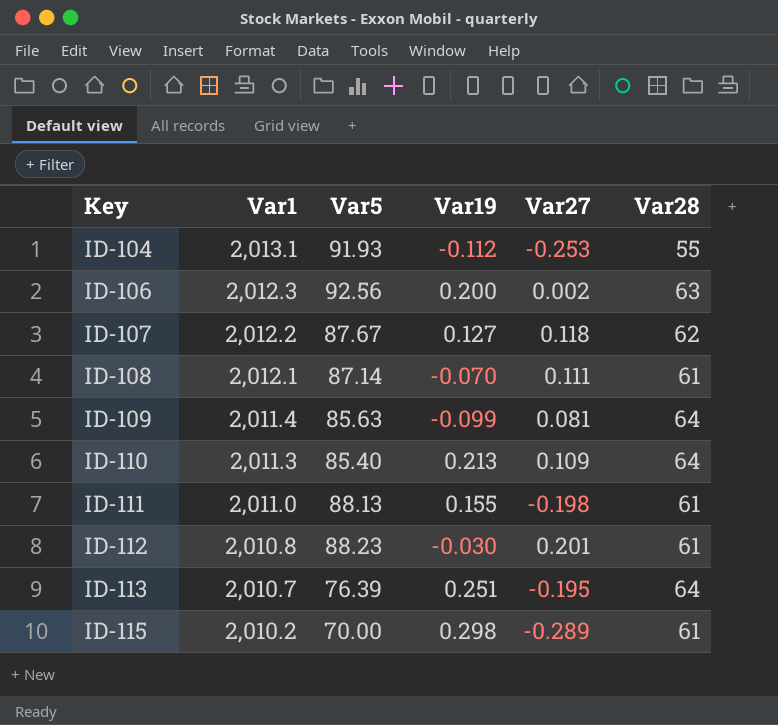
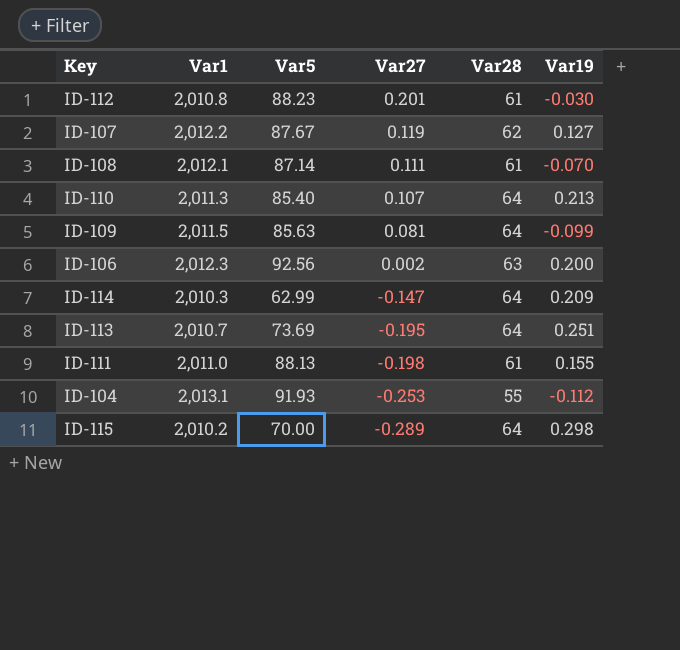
row order: Key ascending -> Var27 descending
column Var19 | position: 4 -> 6
ID-107 | Var27: 0.118 -> 0.119
ID-110 | Var27: 0.109 -> 0.107
ID-109 | Var1: 2,011.4 -> 2,011.5
row ID-114: none -> 2,010.3 | 62.99 | -0.147 | 64 | 0.209
ID-113 | Var5: 76.39 -> 73.69
ID-115 | Var28: 61 -> 64

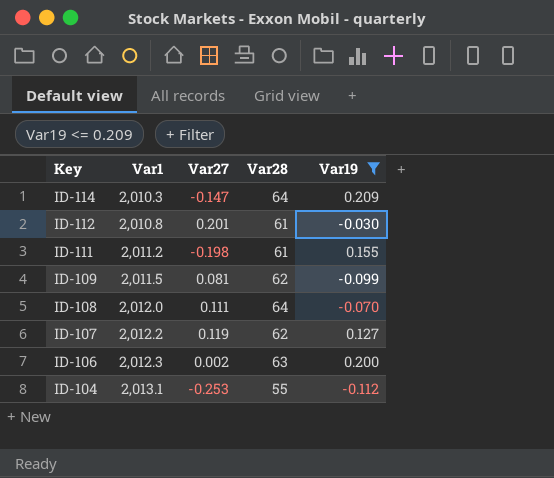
filter: none -> Var19 <= 0.209
row order: Var27 descending -> Key descending
column Var5 | position: 3 -> none
ID-111 | Var1: 2,011.0 -> 2,011.2
ID-109 | Var28: 64 -> 62
ID-108 | Var1: 2,012.1 -> 2,012.0
ID-108 | Var28: 61 -> 64

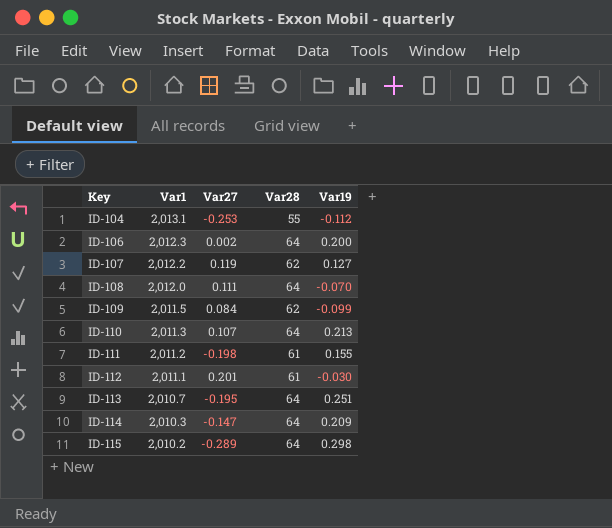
filter: Var19 <= 0.209 -> none
row order: Key descending -> Key ascending
ID-106 | Var28: 63 -> 64
ID-109 | Var27: 0.081 -> 0.084
ID-112 | Var1: 2,010.8 -> 2,011.1

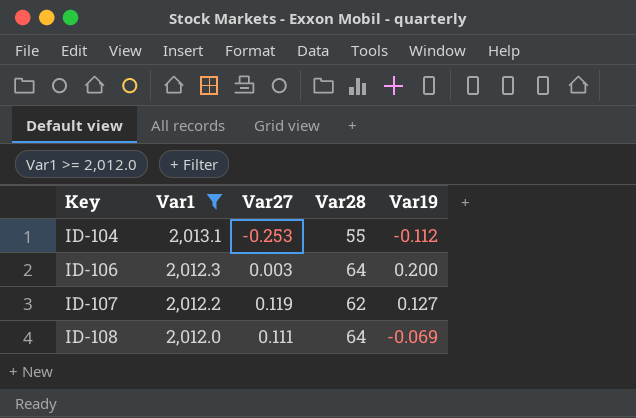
filter: none -> Var1 >= 2,012.0
ID-106 | Var27: 0.002 -> 0.003
ID-108 | Var19: -0.070 -> -0.069

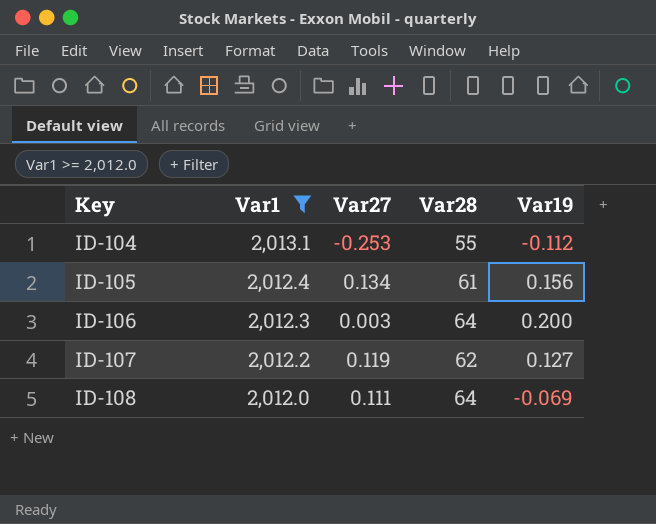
row ID-105: none -> 2,012.4 | 0.134 | 61 | 0.156

